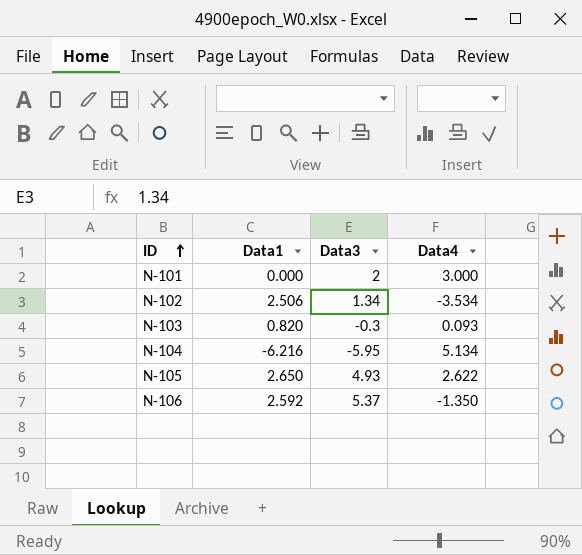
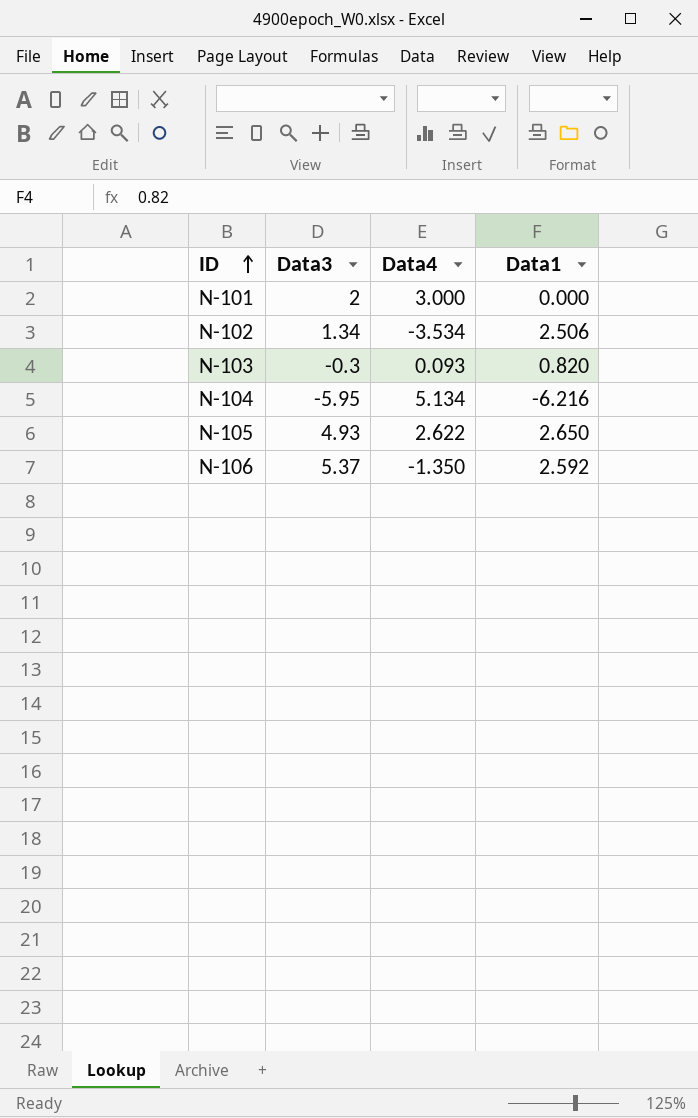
column Data1 | position: 2 -> 4

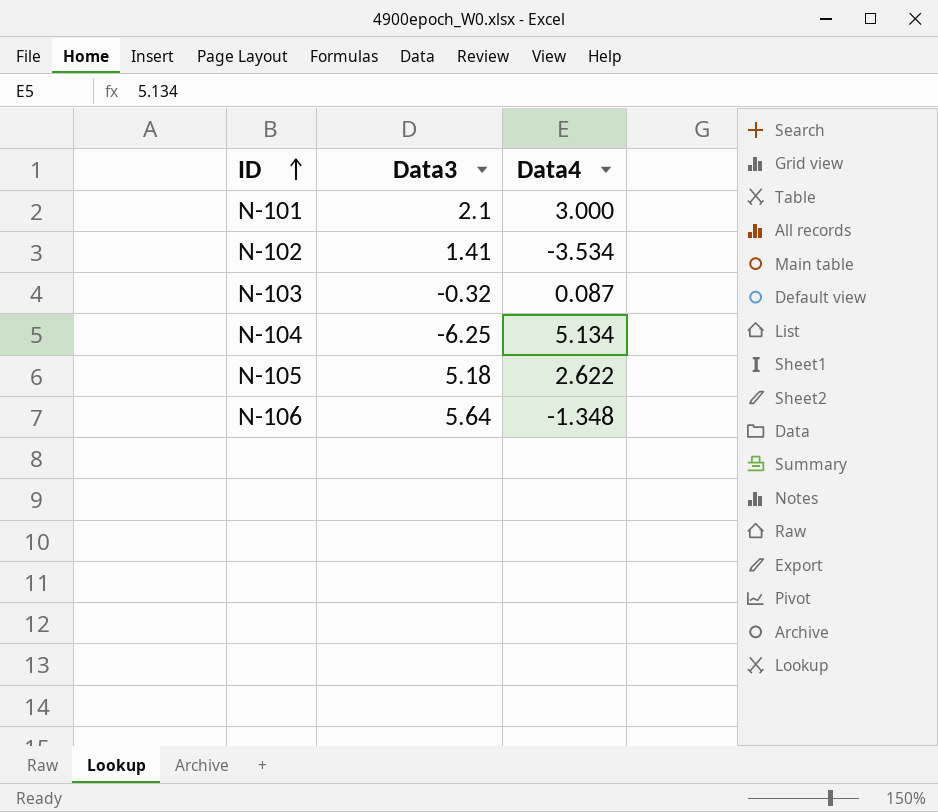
column Data1 | position: 4 -> none
N-101 | Data3: 2 -> 2.1
N-102 | Data3: 1.34 -> 1.41
N-103 | Data3: -0.3 -> -0.32
N-103 | Data4: 0.093 -> 0.087
N-104 | Data3: -5.95 -> -6.25
N-105 | Data3: 4.93 -> 5.18
N-106 | Data3: 5.37 -> 5.64
N-106 | Data4: -1.350 -> -1.348

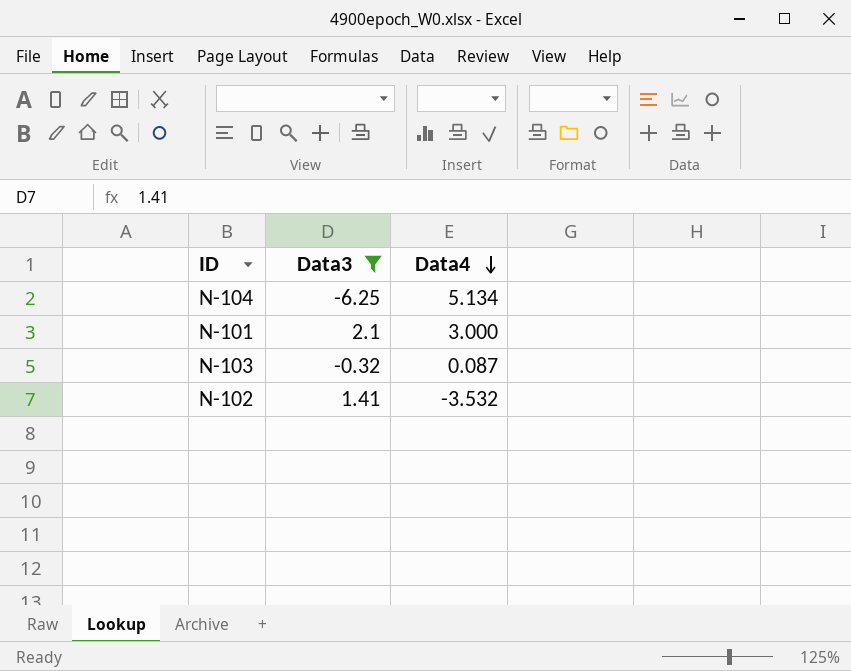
filter: none -> Data3 <= 2.1
row order: ID ascending -> Data4 descending
N-102 | Data4: -3.534 -> -3.532

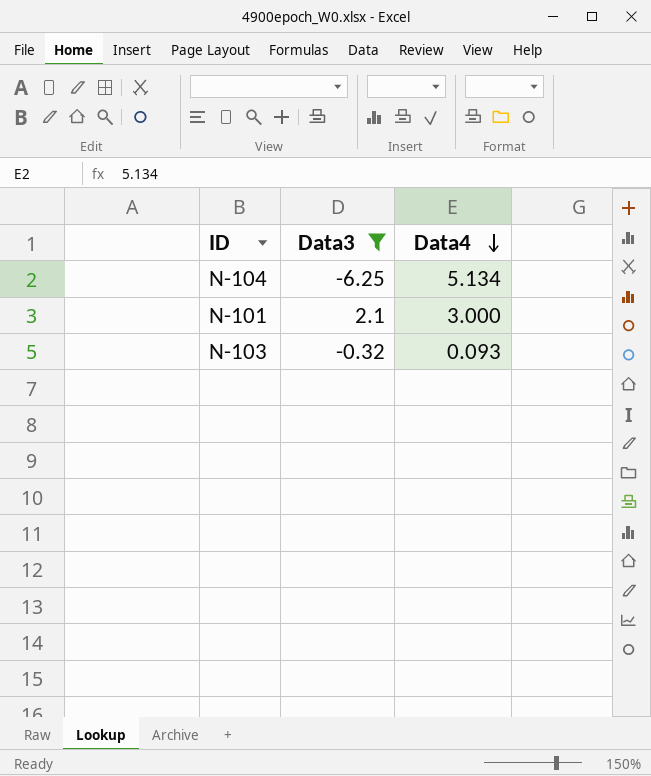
row N-102: 1.41 | -3.532 -> none
N-103 | Data4: 0.087 -> 0.093

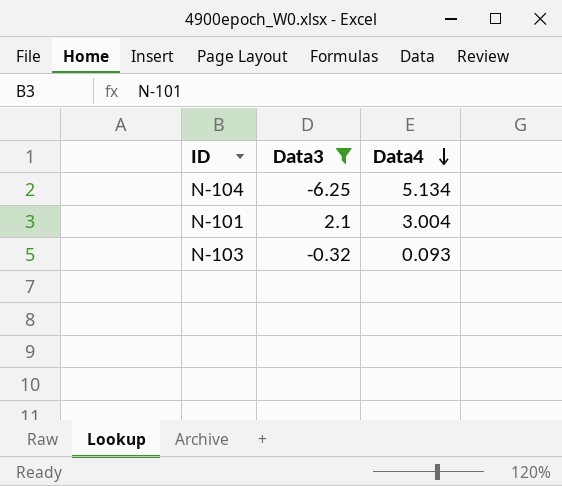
N-101 | Data4: 3.000 -> 3.004

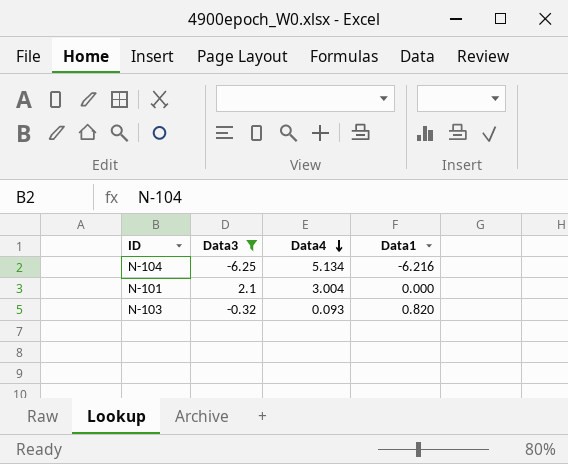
column Data1 | position: none -> 4

